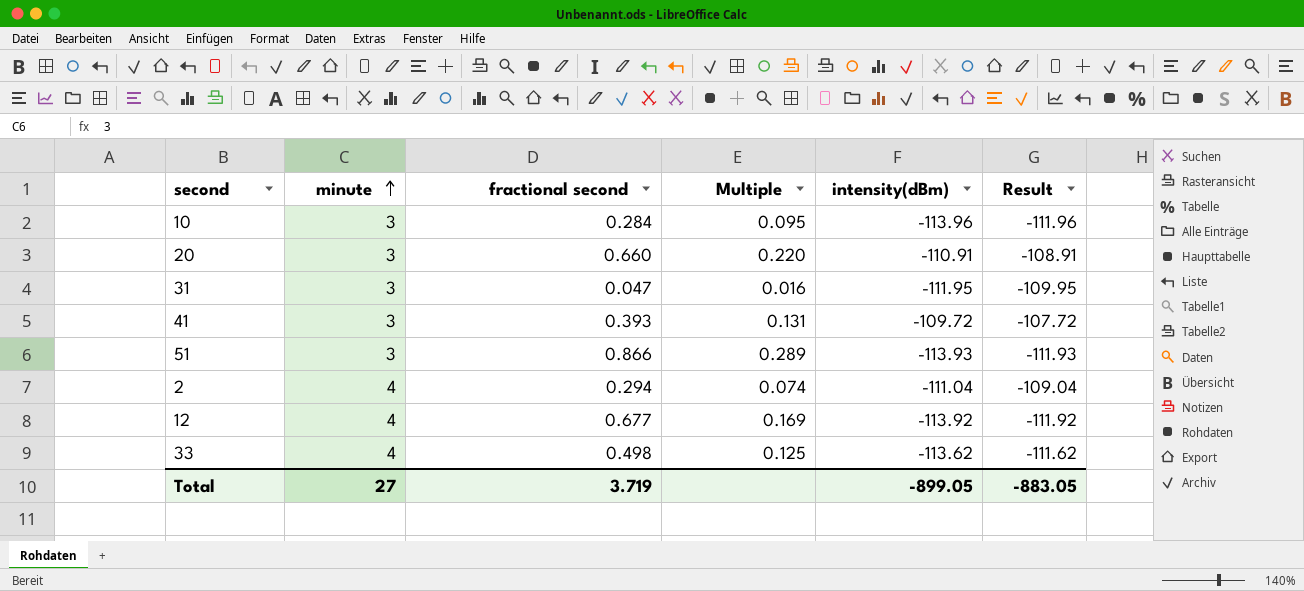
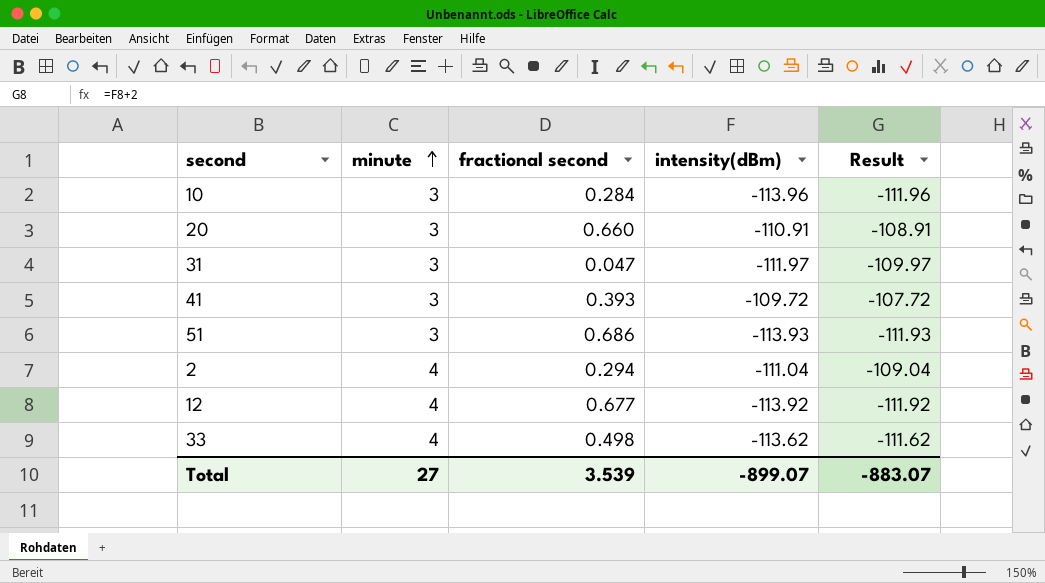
column Multiple | formula: [fractional second] / [minute] -> none
31 | intensity(dBm): -111.95 -> -111.97
31 | Result: -109.95 -> -109.97
51 | fractional second: 0.866 -> 0.686
Total | fractional second: 3.719 -> 3.539
Total | intensity(dBm): -899.05 -> -899.07
Total | Result: -883.05 -> -883.07

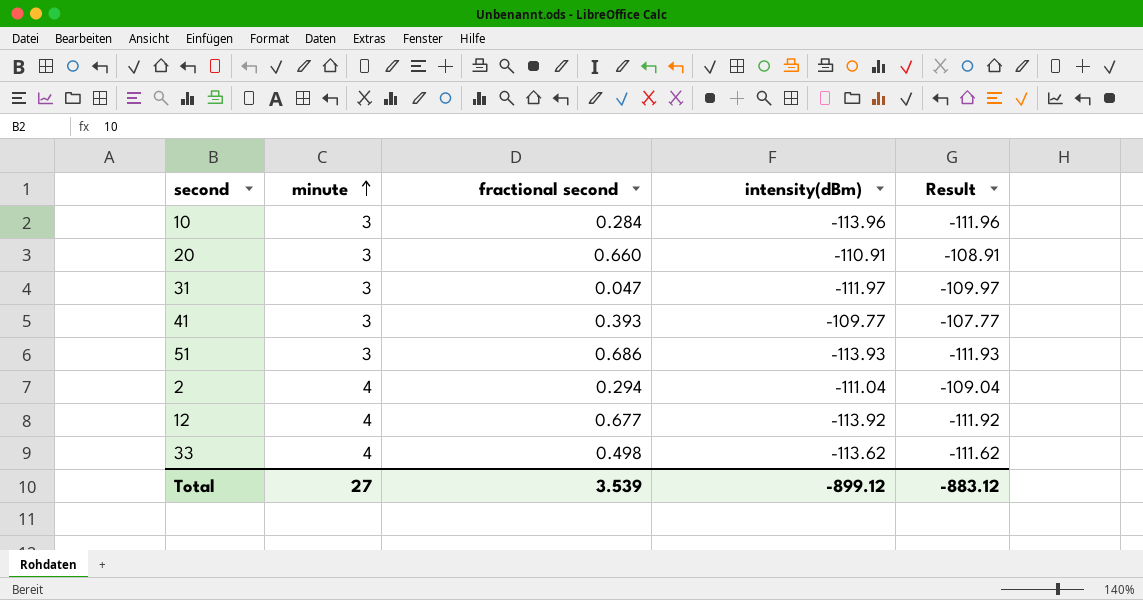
41 | intensity(dBm): -109.72 -> -109.77
41 | Result: -107.72 -> -107.77
Total | intensity(dBm): -899.07 -> -899.12
Total | Result: -883.07 -> -883.12

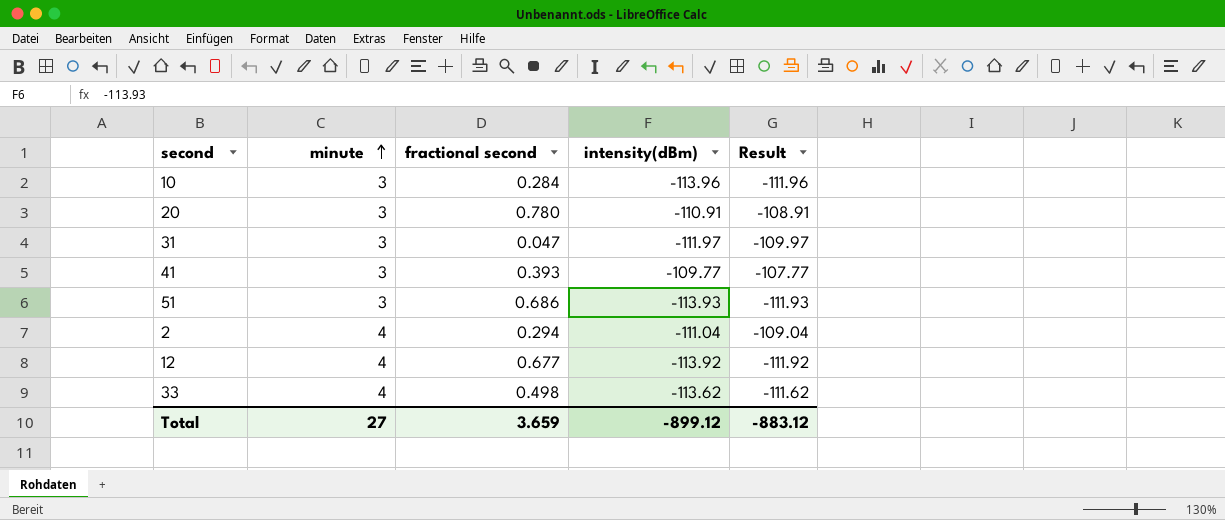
20 | fractional second: 0.660 -> 0.780
Total | fractional second: 3.539 -> 3.659

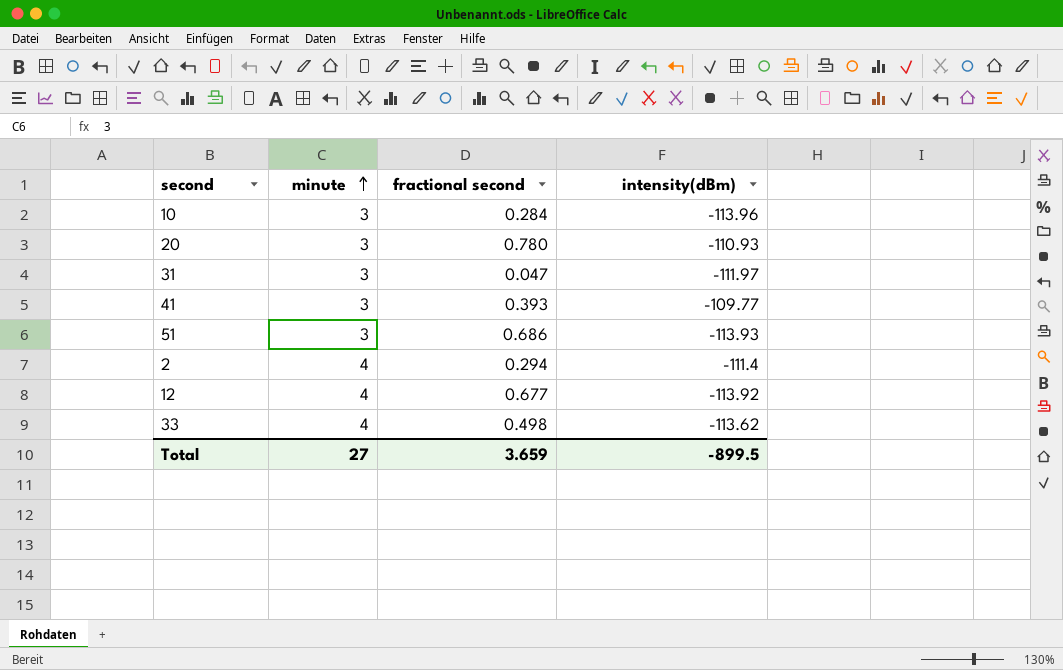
column Result | formula: [intensity(dBm)] + 2 -> none
20 | intensity(dBm): -110.91 -> -110.93
2 | intensity(dBm): -111.04 -> -111.4
Total | intensity(dBm): -899.12 -> -899.5

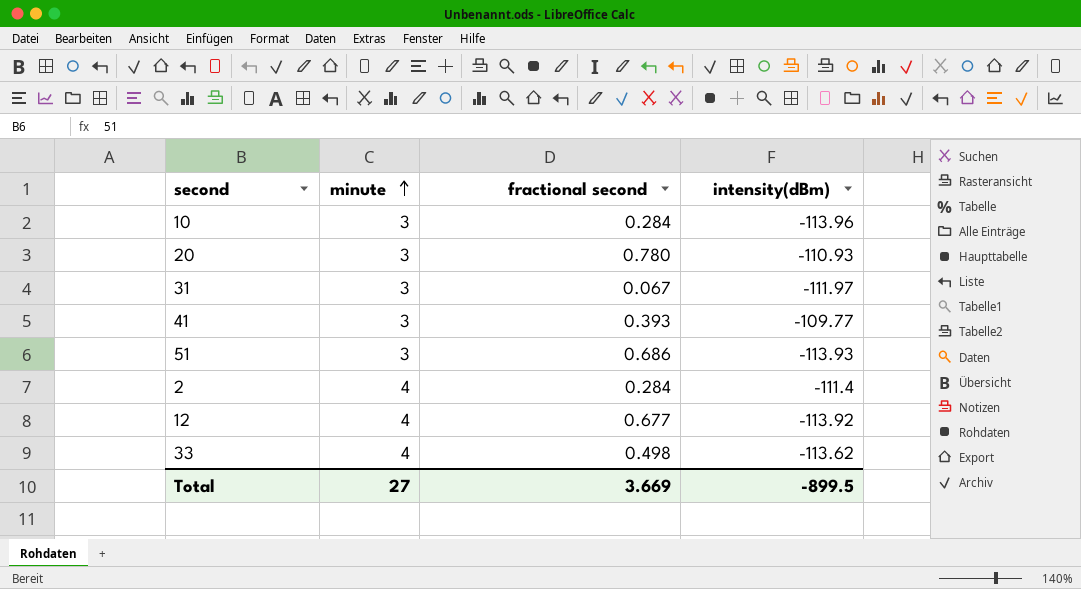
31 | fractional second: 0.047 -> 0.067
2 | fractional second: 0.294 -> 0.284
Total | fractional second: 3.659 -> 3.669

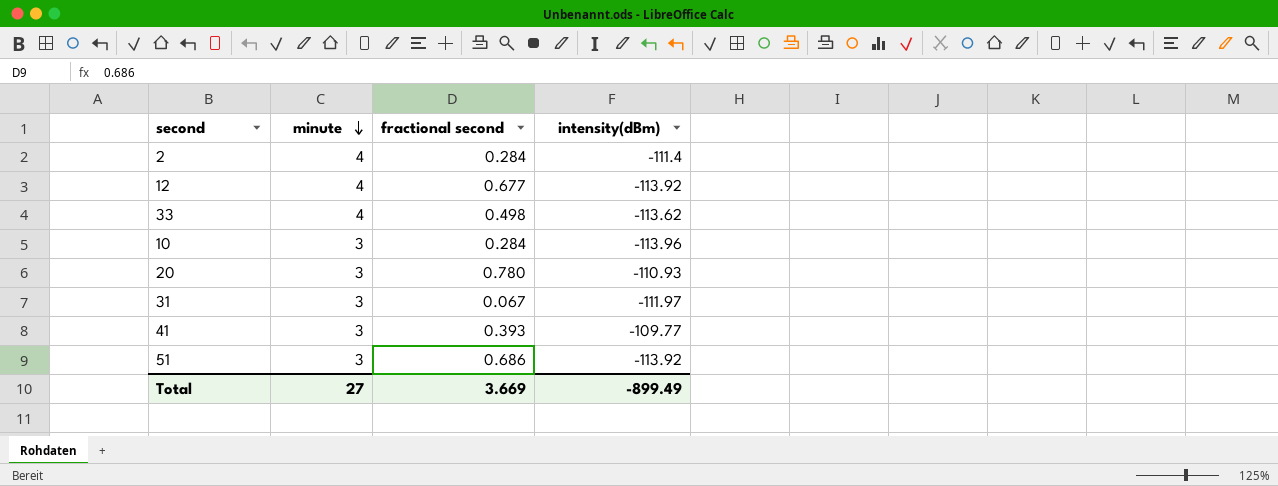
row order: minute ascending -> minute descending
51 | intensity(dBm): -113.93 -> -113.92
Total | intensity(dBm): -899.5 -> -899.49

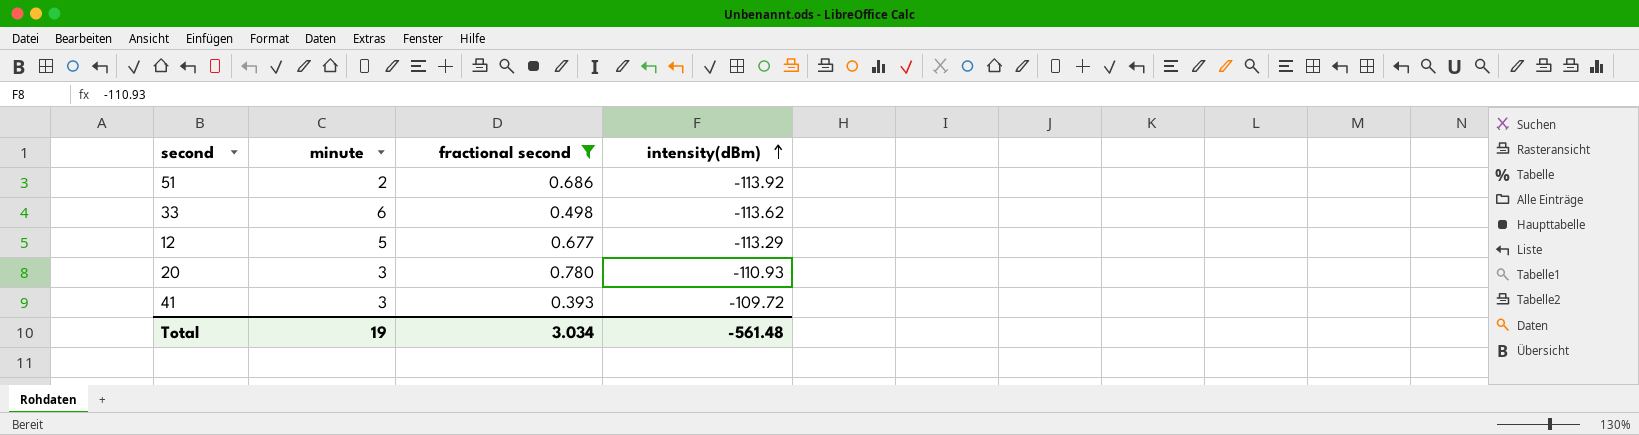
filter: none -> fractional second >= 0.393
row order: minute descending -> intensity(dBm) ascending
51 | minute: 3 -> 2
33 | minute: 4 -> 6
12 | minute: 4 -> 5
12 | intensity(dBm): -113.92 -> -113.29
41 | intensity(dBm): -109.77 -> -109.72
Total | minute: 27 -> 19
Total | fractional second: 3.669 -> 3.034
Total | intensity(dBm): -899.49 -> -561.48

